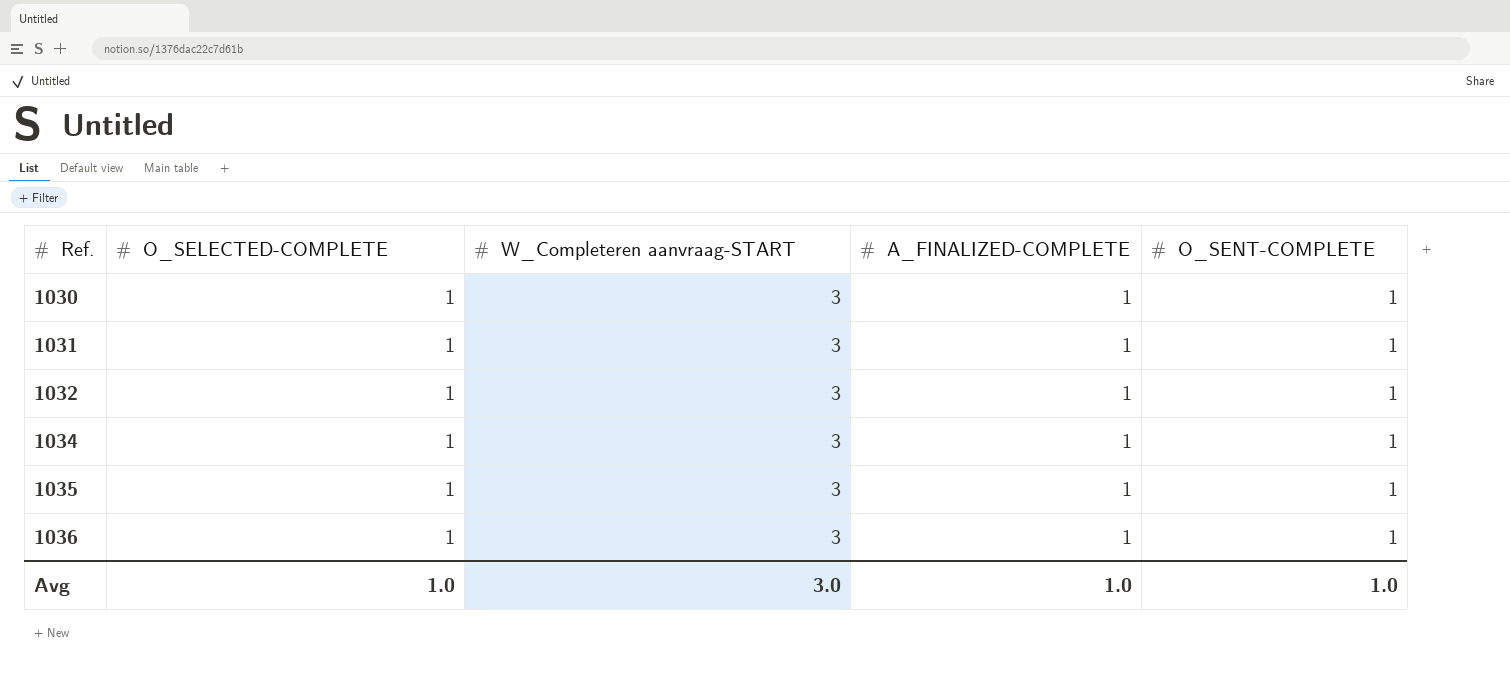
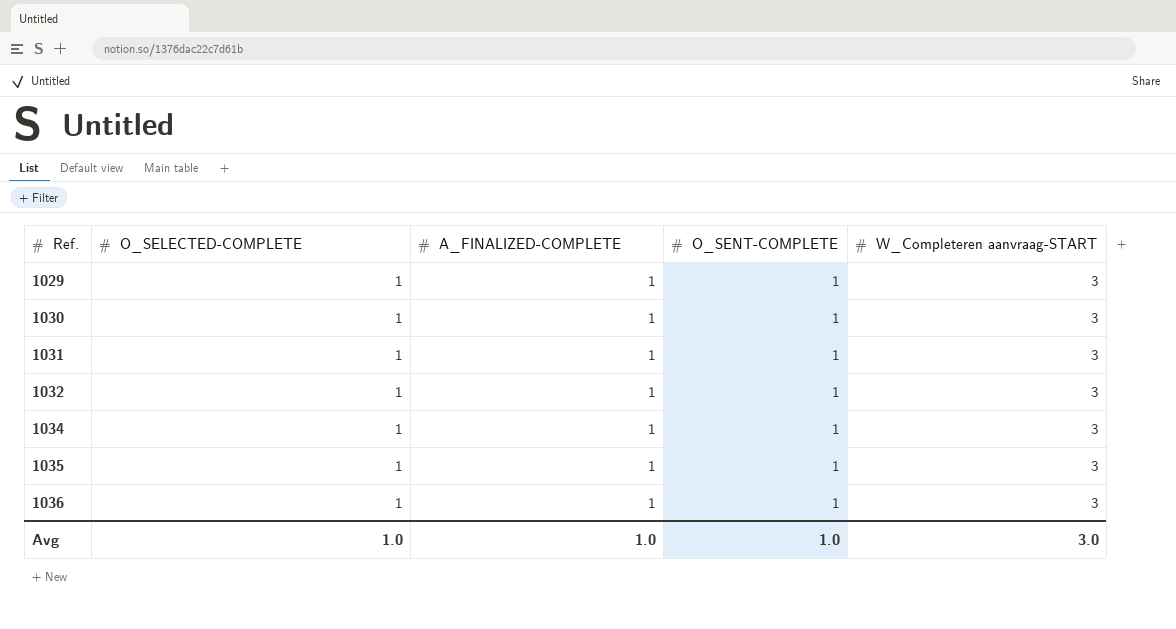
column W_Completeren aanvraag-START | position: 3 -> 5
row 1029: none -> 1 | 1 | 1 | 3

